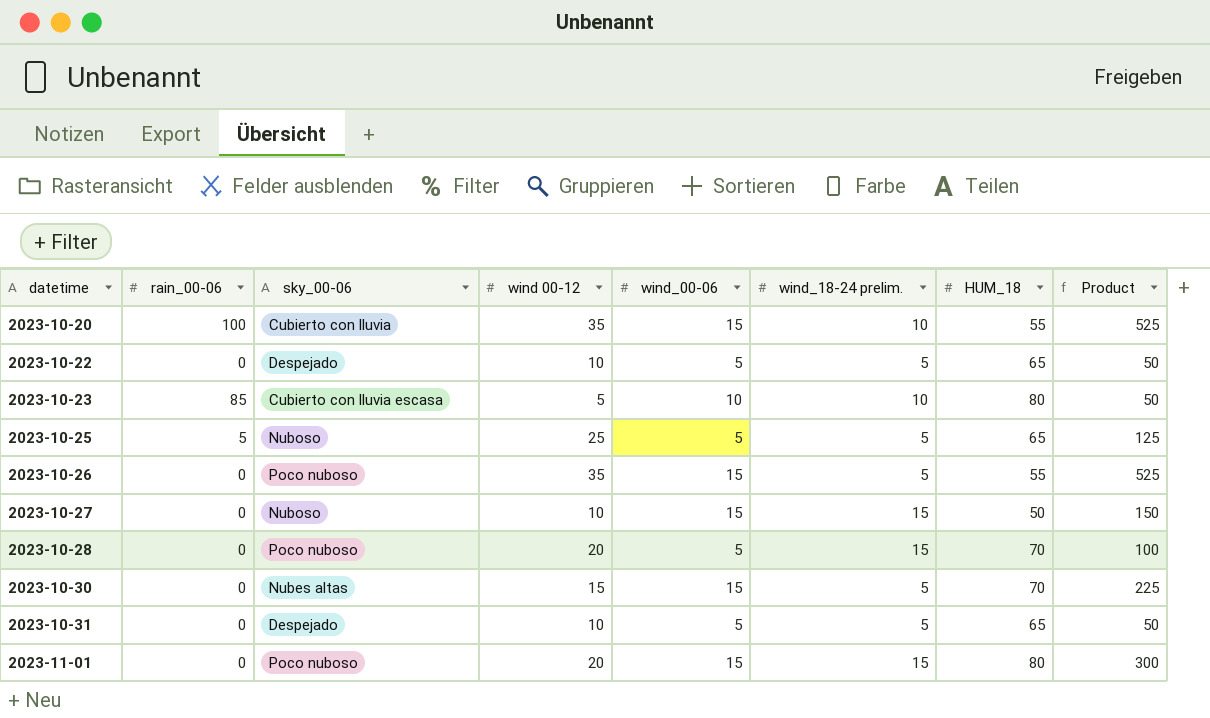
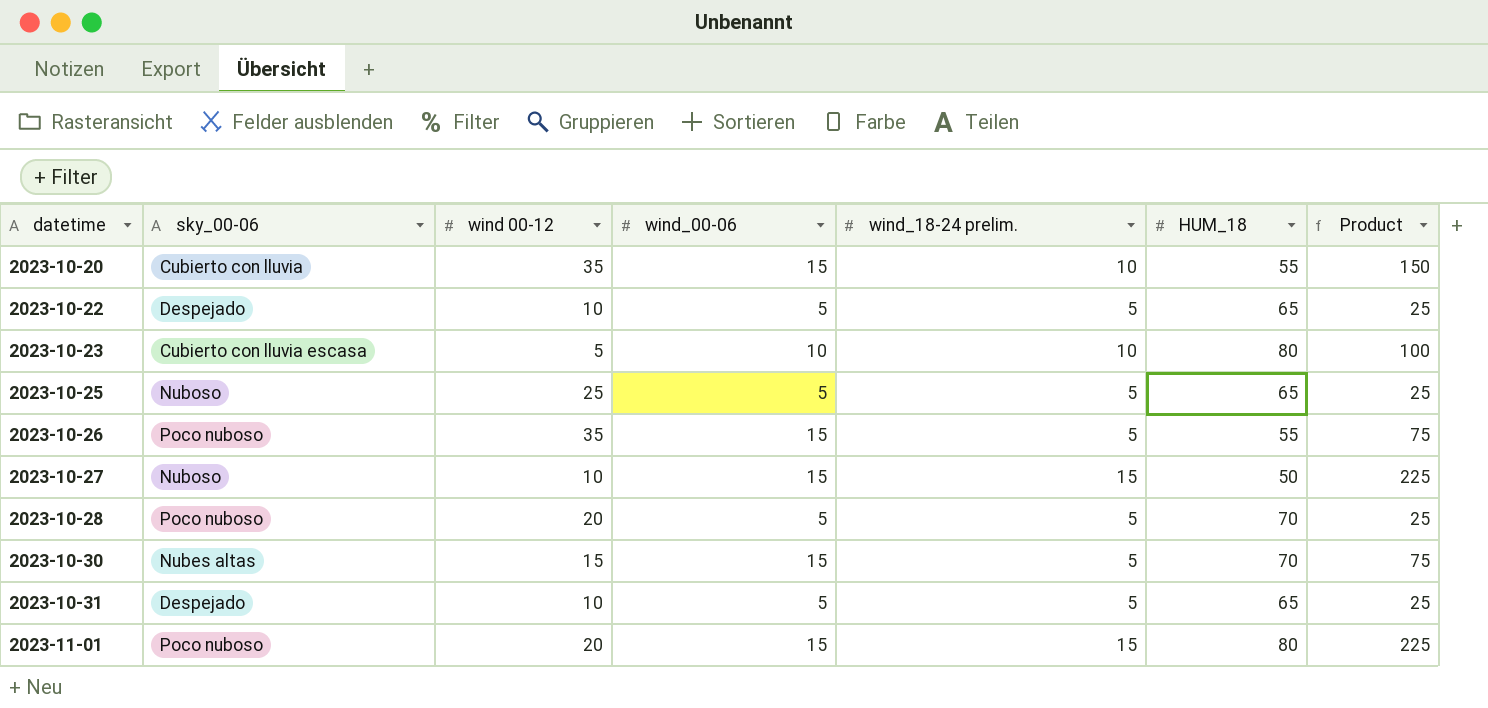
column rain_00-06 | position: 2 -> none
column Product | formula: [wind 00-12] * [wind_00-06] -> [wind_00-06] * [wind_18-24 prelim.]
2023-10-28 | wind_18-24 prelim.: 15 -> 5

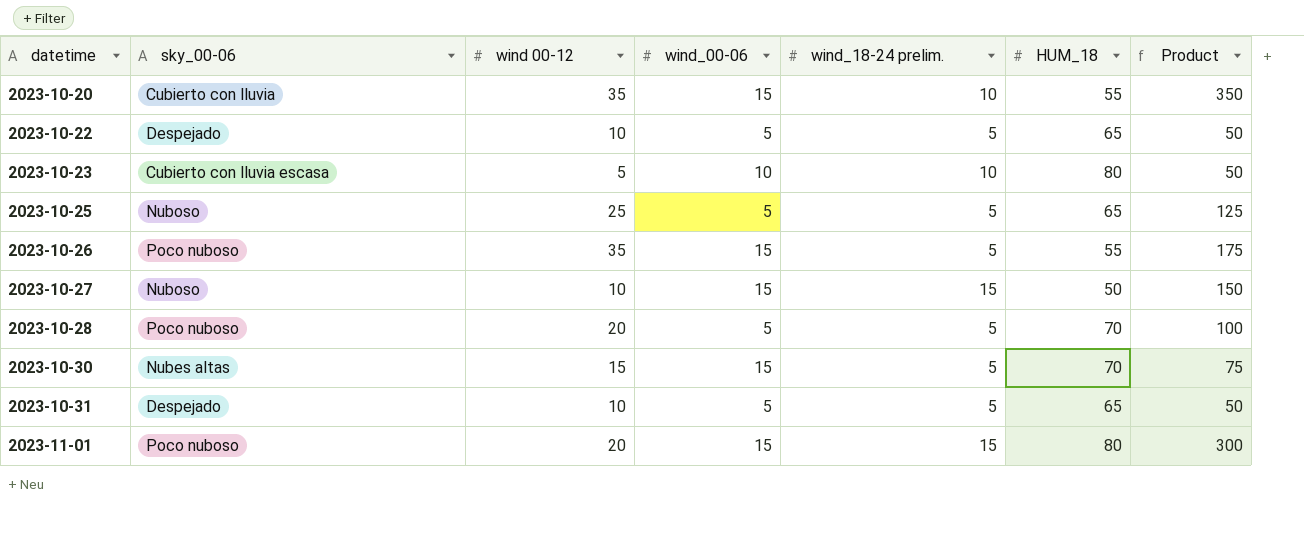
column Product | formula: [wind_00-06] * [wind_18-24 prelim.] -> [wind 00-12] * [wind_18-24 prelim.]

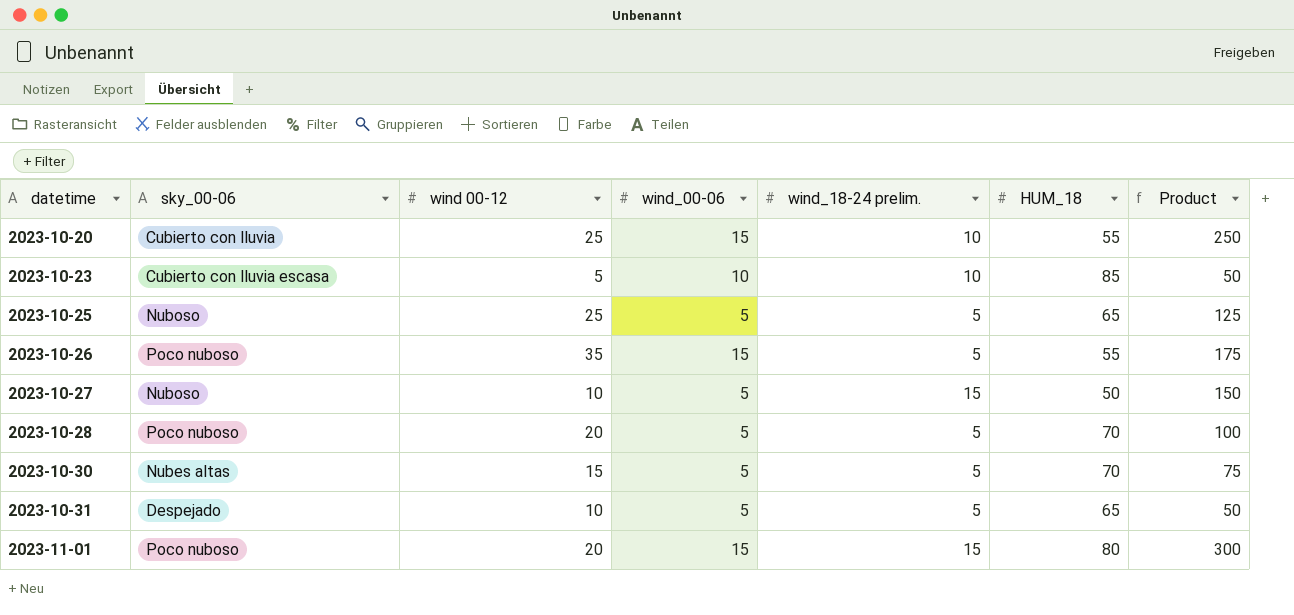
row 2023-10-22: Despejado | 10 | 5 | 5 | 65 | 50 -> none
2023-10-20 | wind 00-12: 35 -> 25
2023-10-20 | Product: 350 -> 250
2023-10-23 | HUM_18: 80 -> 85
2023-10-27 | wind_00-06: 15 -> 5
2023-10-30 | wind_00-06: 15 -> 5

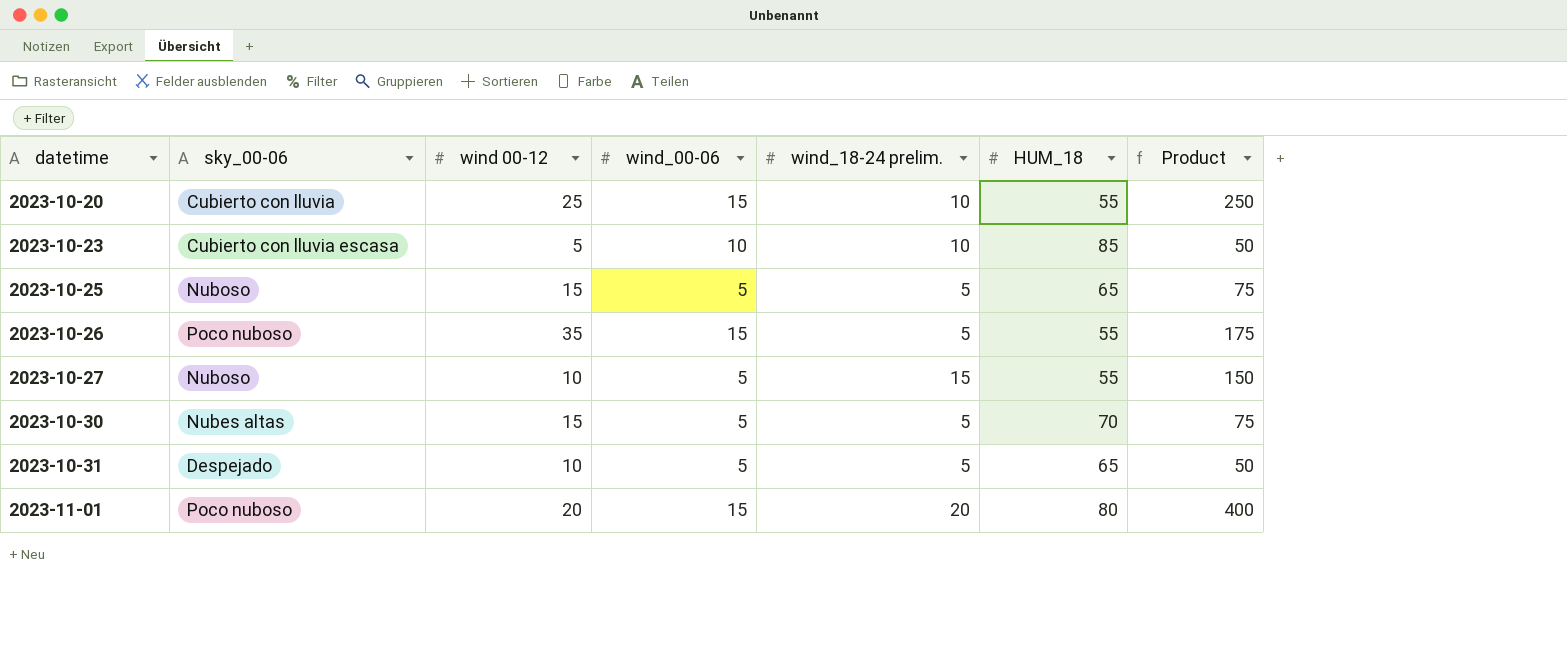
row 2023-10-28: Poco nuboso | 20 | 5 | 5 | 70 | 100 -> none
2023-10-25 | wind 00-12: 25 -> 15
2023-10-25 | Product: 125 -> 75
2023-10-27 | HUM_18: 50 -> 55
2023-11-01 | wind_18-24 prelim.: 15 -> 20
2023-11-01 | Product: 300 -> 400

